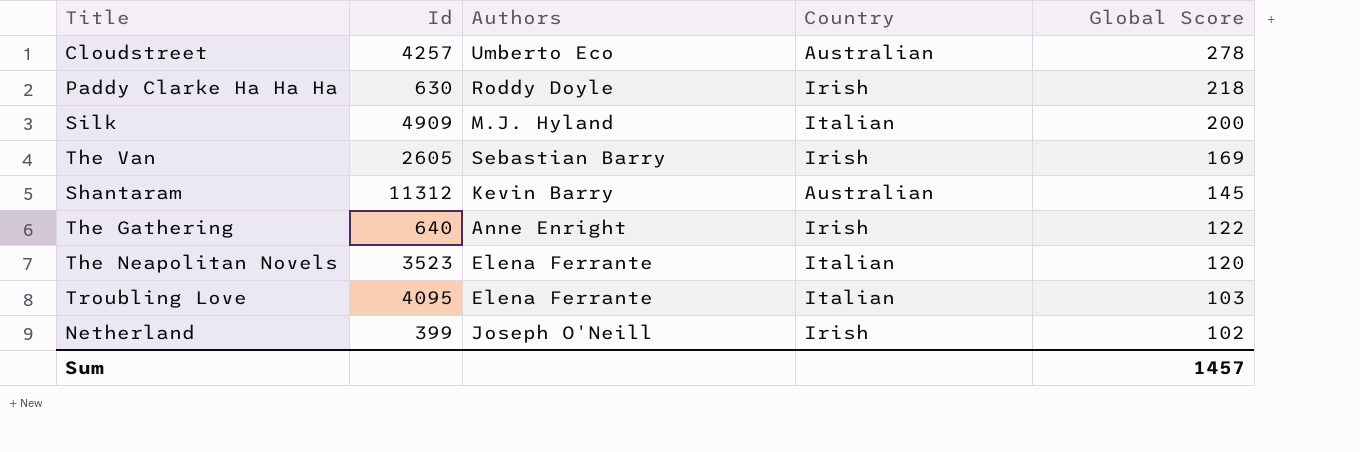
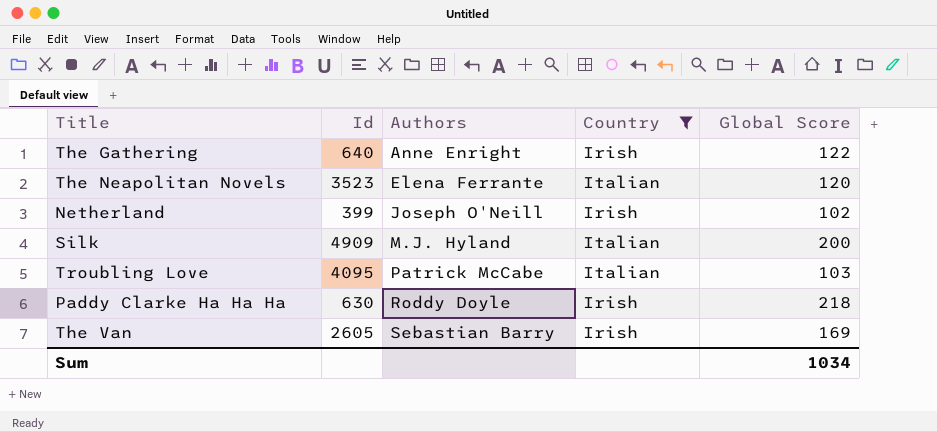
filter: none -> Country != Australian
row order: Global Score descending -> Authors ascending
Troubling Love | Authors: Elena Ferrante -> Patrick McCabe
Sum | Global Score: 1457 -> 1034

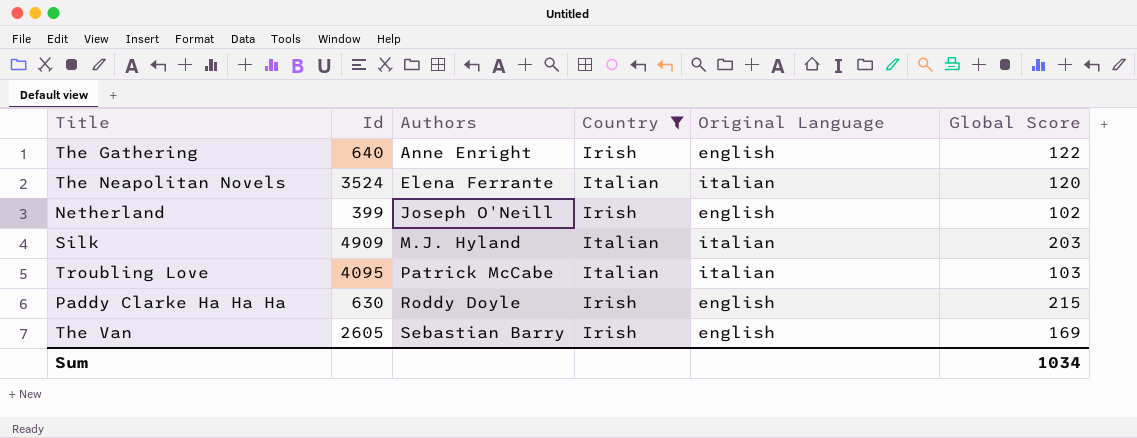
column Original Language | position: none -> 5
The Neapolitan Novels | Id: 3523 -> 3524
Silk | Global Score: 200 -> 203
Paddy Clarke Ha Ha Ha | Global Score: 218 -> 215

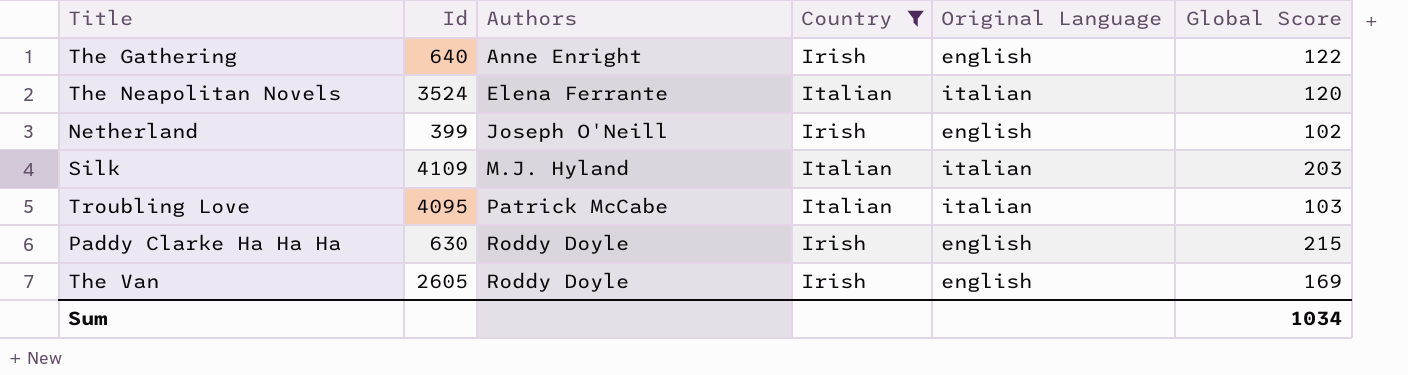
Silk | Id: 4909 -> 4109
The Van | Authors: Sebastian Barry -> Roddy Doyle

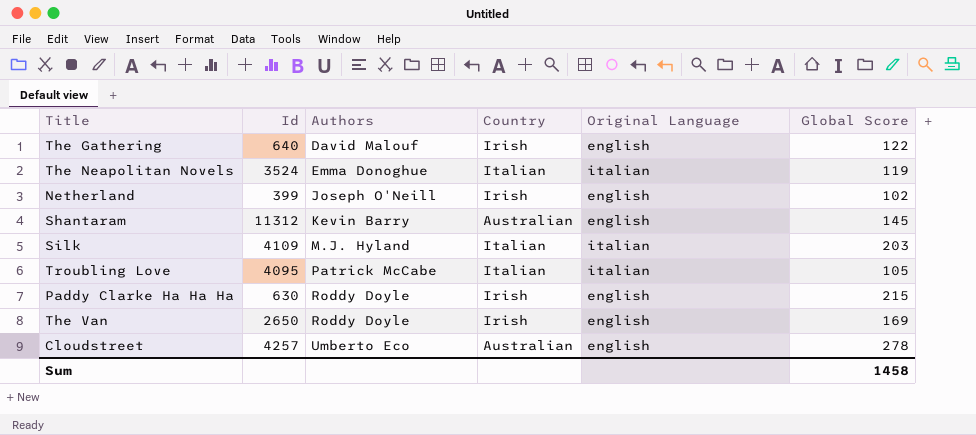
filter: Country != Australian -> none
The Gathering | Authors: Anne Enright -> David Malouf
The Neapolitan Novels | Authors: Elena Ferrante -> Emma Donoghue
The Neapolitan Novels | Global Score: 120 -> 119
Troubling Love | Global Score: 103 -> 105
The Van | Id: 2605 -> 2650
Sum | Global Score: 1034 -> 1458

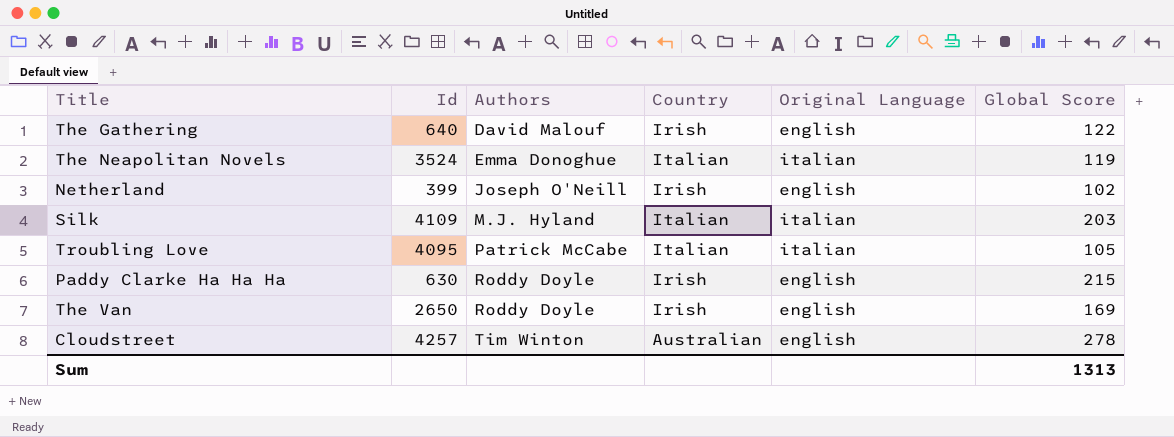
row Shantaram: 11312 | Kevin Barry | Australian | english | 145 -> none
Cloudstreet | Authors: Umberto Eco -> Tim Winton
Sum | Global Score: 1458 -> 1313

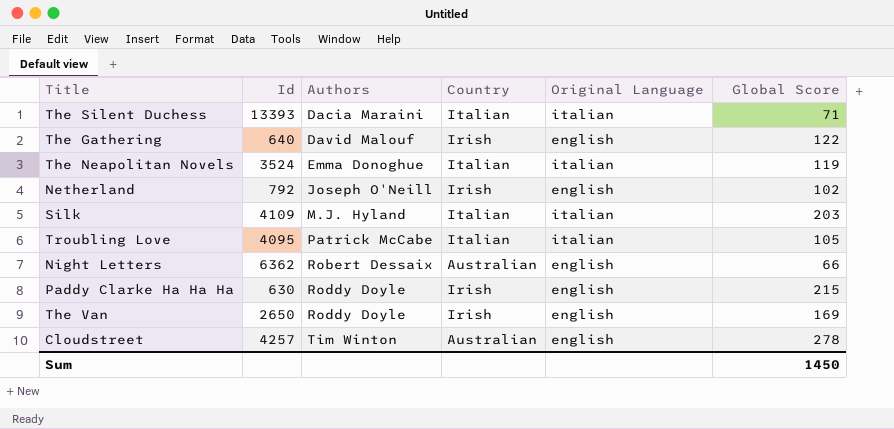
row The Silent Duchess: none -> 13393 | Dacia Maraini | Italian | italian | 71
Netherland | Id: 399 -> 792
row Night Letters: none -> 6362 | Robert Dessaix | Australian | english | 66
Sum | Global Score: 1313 -> 1450

